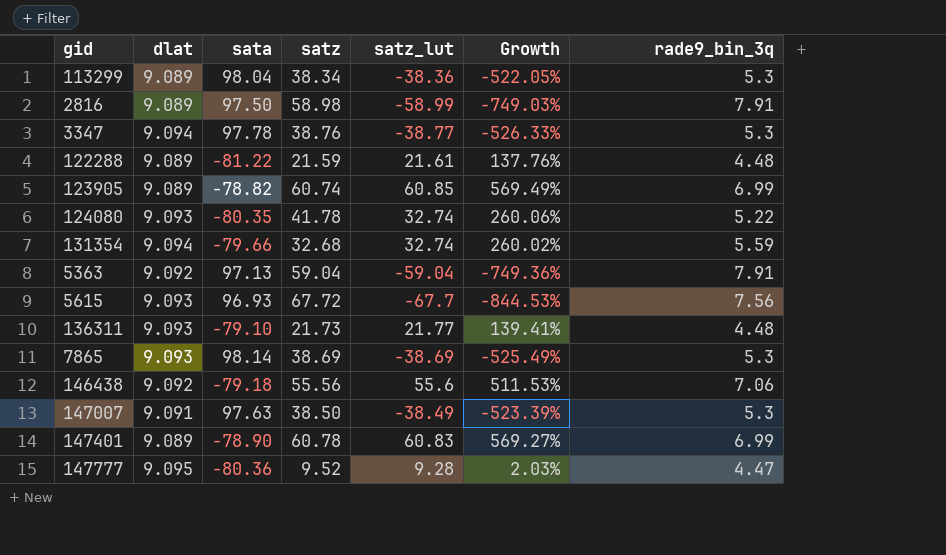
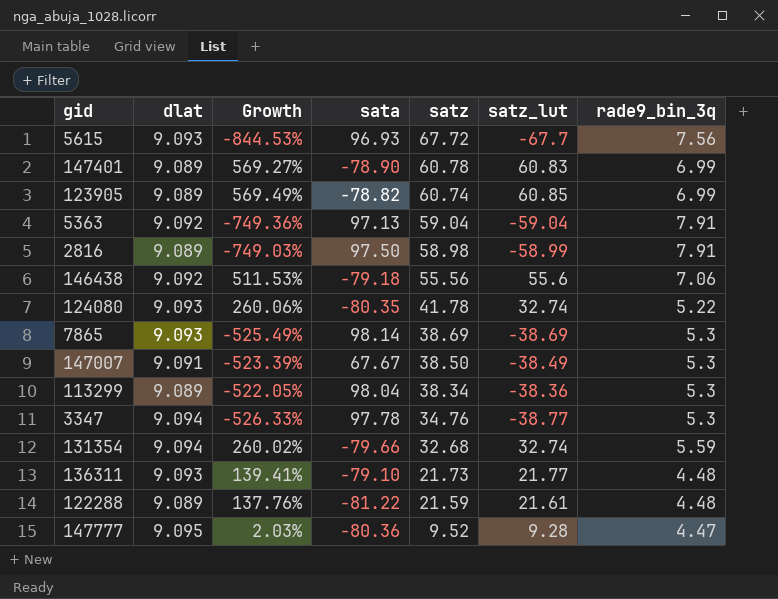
row order: none -> satz descending
column Growth | position: 6 -> 3
147007 | sata: 97.63 -> 67.67
3347 | satz: 38.76 -> 34.76

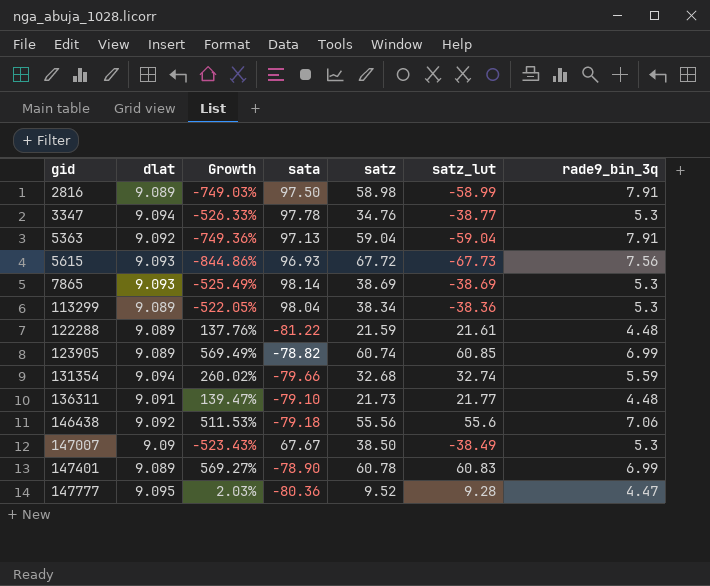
row order: satz descending -> gid ascending
row 124080: 9.093 | 260.06% | -80.35 | 41.78 | 32.74 | 5.22 -> none
5615 | Growth: -844.53% -> -844.86%
5615 | satz_lut: -67.7 -> -67.73
136311 | dlat: 9.093 -> 9.091
136311 | Growth: 139.41% -> 139.47%
147007 | dlat: 9.091 -> 9.09
147007 | Growth: -523.39% -> -523.43%

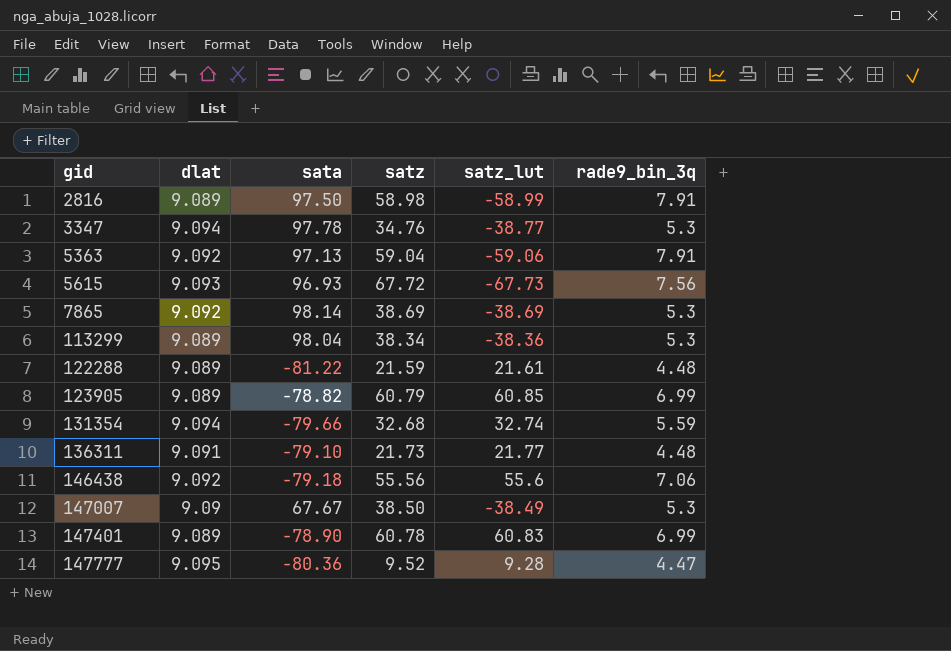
column Growth | formula: ([satz_lut] - [dlat]) / [dlat] -> none
5363 | satz_lut: -59.04 -> -59.06
7865 | dlat: 9.093 -> 9.092
123905 | satz: 60.74 -> 60.79

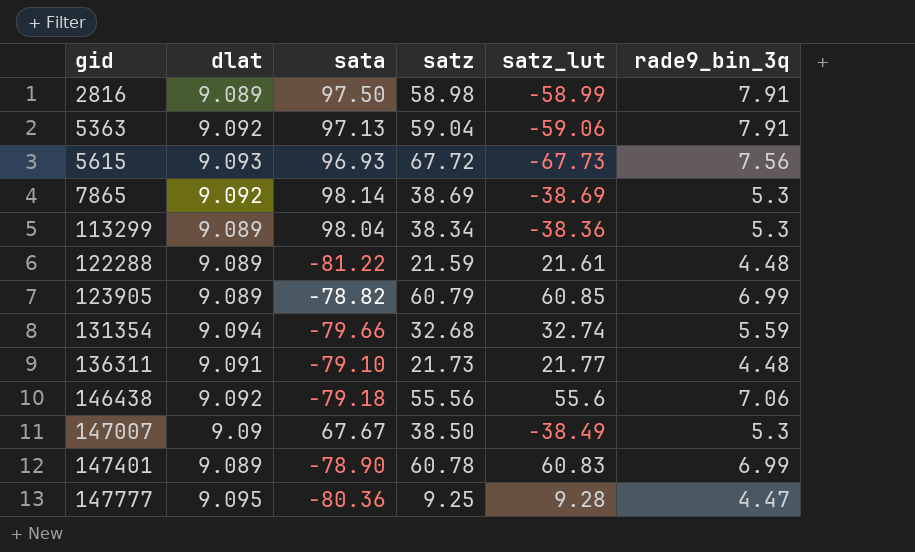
row 3347: 9.094 | 97.78 | 34.76 | -38.77 | 5.3 -> none
147777 | satz: 9.52 -> 9.25

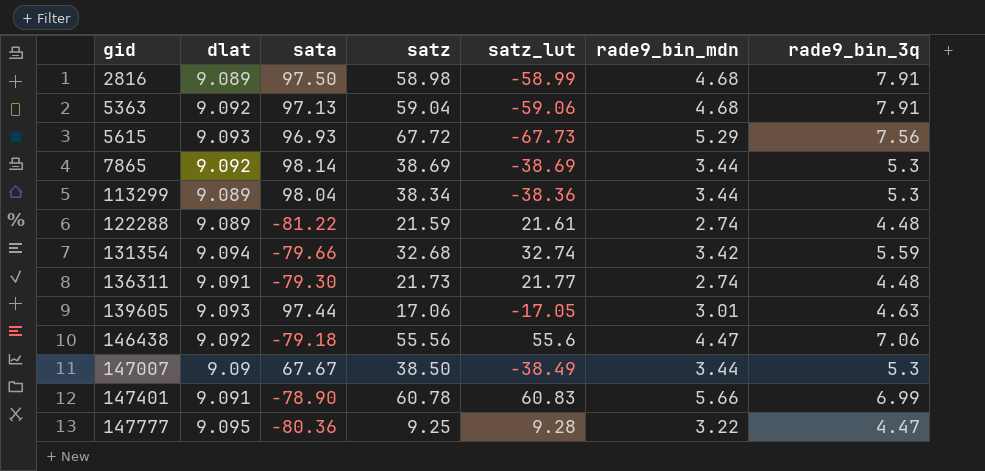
column rade9_bin_mdn | position: none -> 6
row 123905: 9.089 | -78.82 | 60.79 | 60.85 | 6.99 -> none
136311 | sata: -79.10 -> -79.30
row 139605: none -> 9.093 | 97.44 | 17.06 | -17.05 | 3.01 | 4.63
147401 | dlat: 9.089 -> 9.091

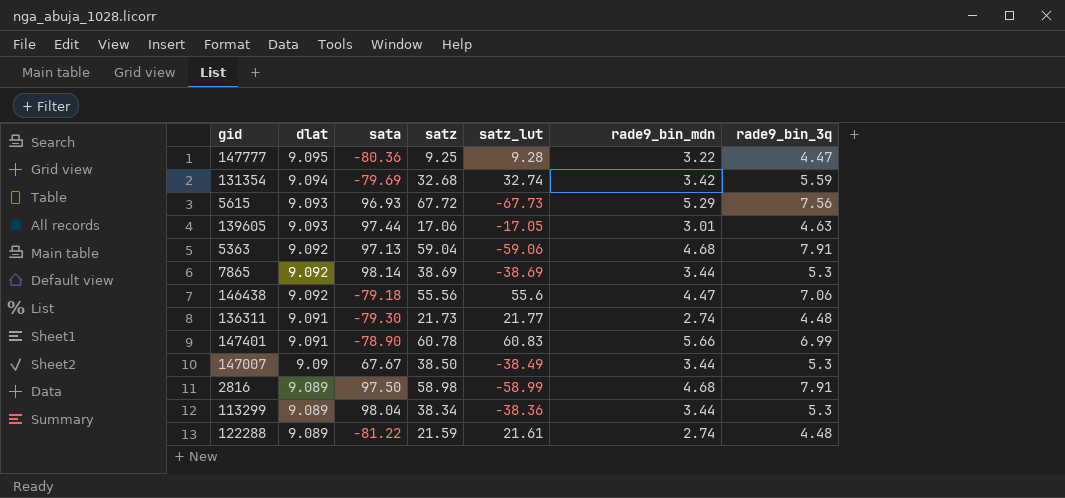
row order: gid ascending -> dlat descending
131354 | sata: -79.66 -> -79.69

